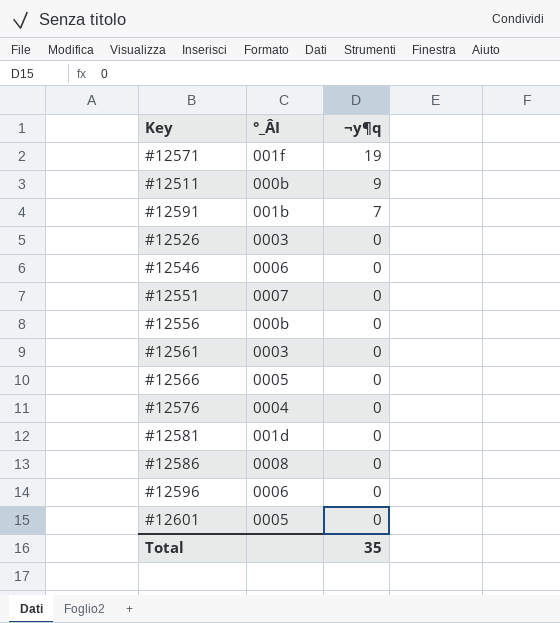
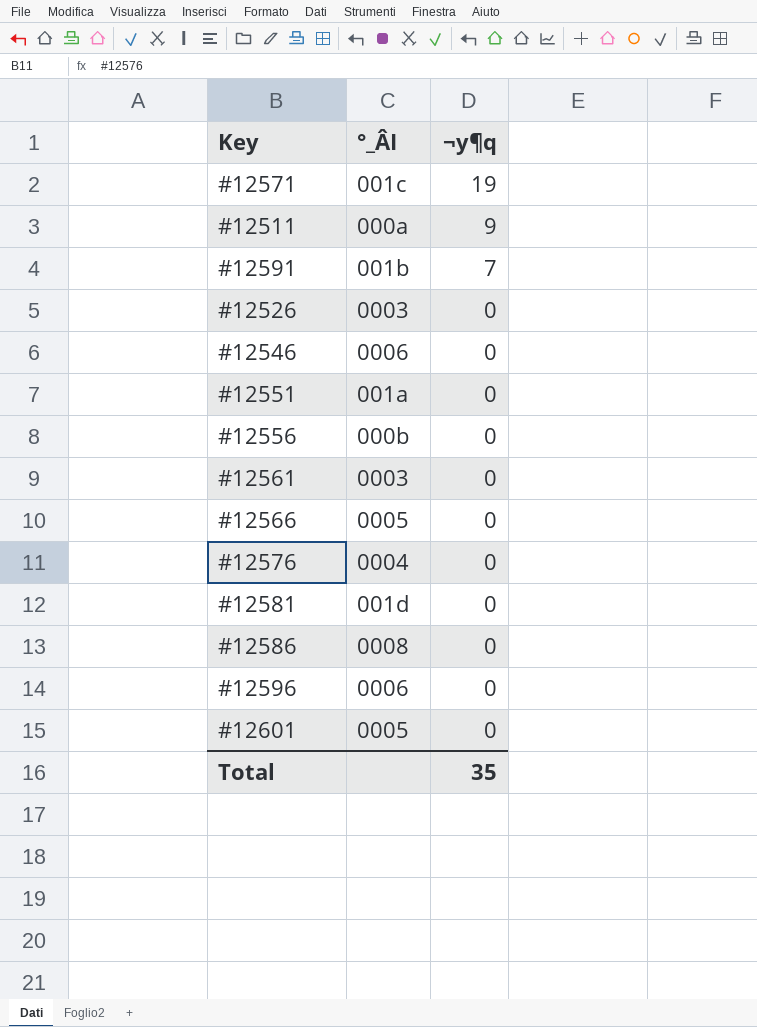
#12571 | °_ÂI: 001f -> 001c
#12511 | °_ÂI: 000b -> 000a
#12551 | °_ÂI: 0007 -> 001a

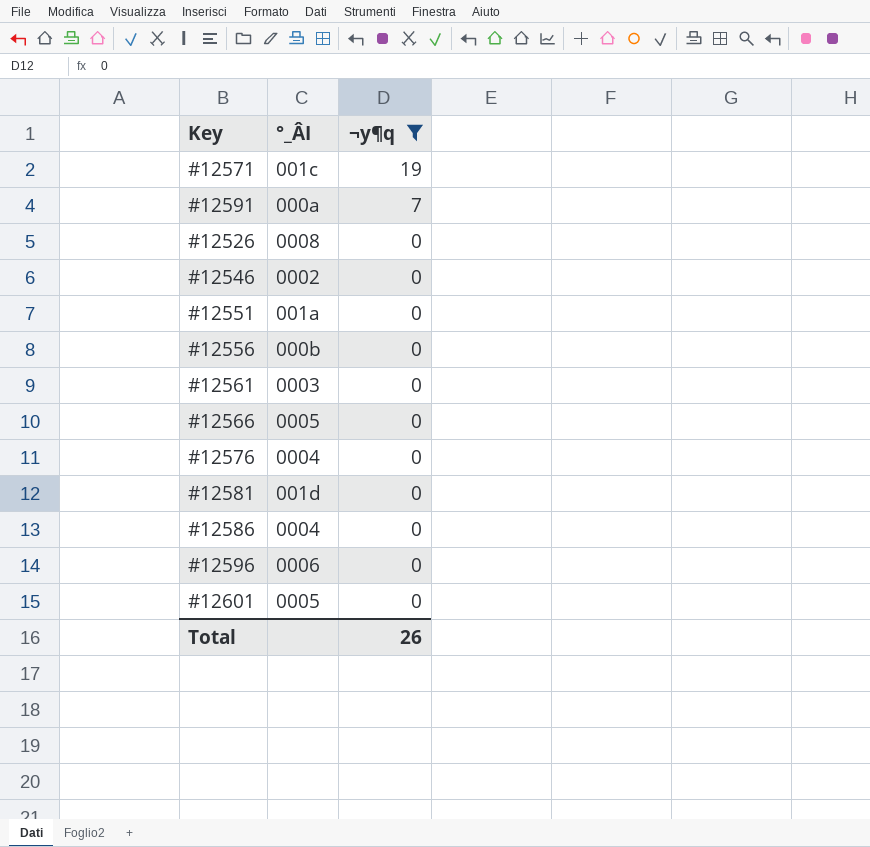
filter: none -> ¬y¶q != 9
#12591 | °_ÂI: 001b -> 000a
#12526 | °_ÂI: 0003 -> 0008
#12546 | °_ÂI: 0006 -> 0002
#12586 | °_ÂI: 0008 -> 0004
Total | ¬y¶q: 35 -> 26

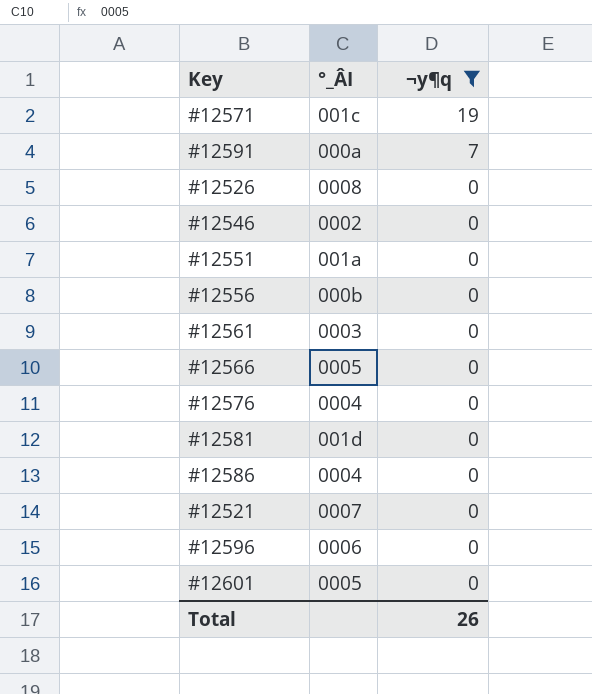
row #12521: none -> 0007 | 0

